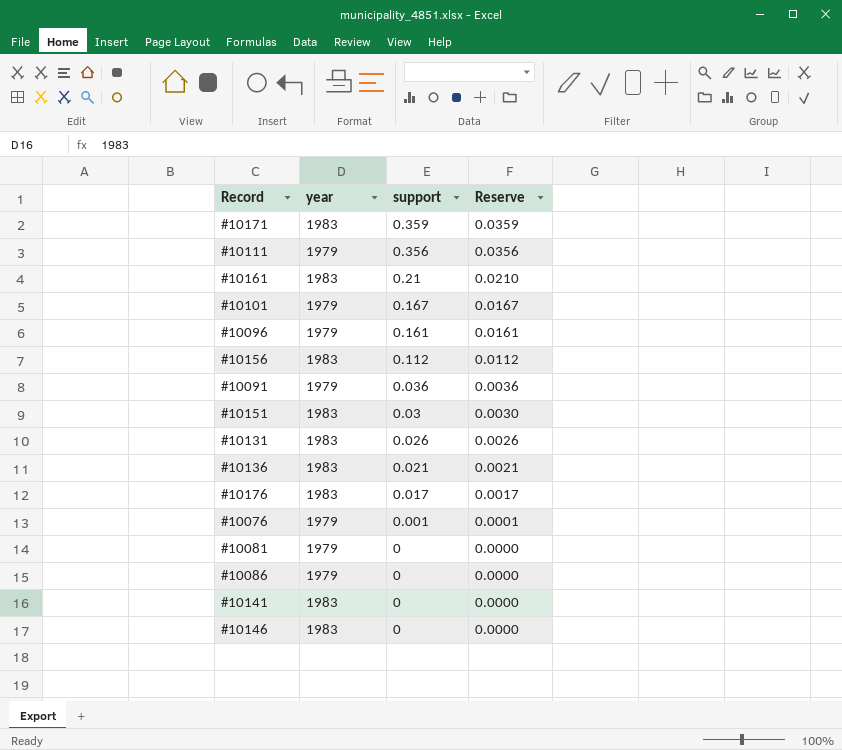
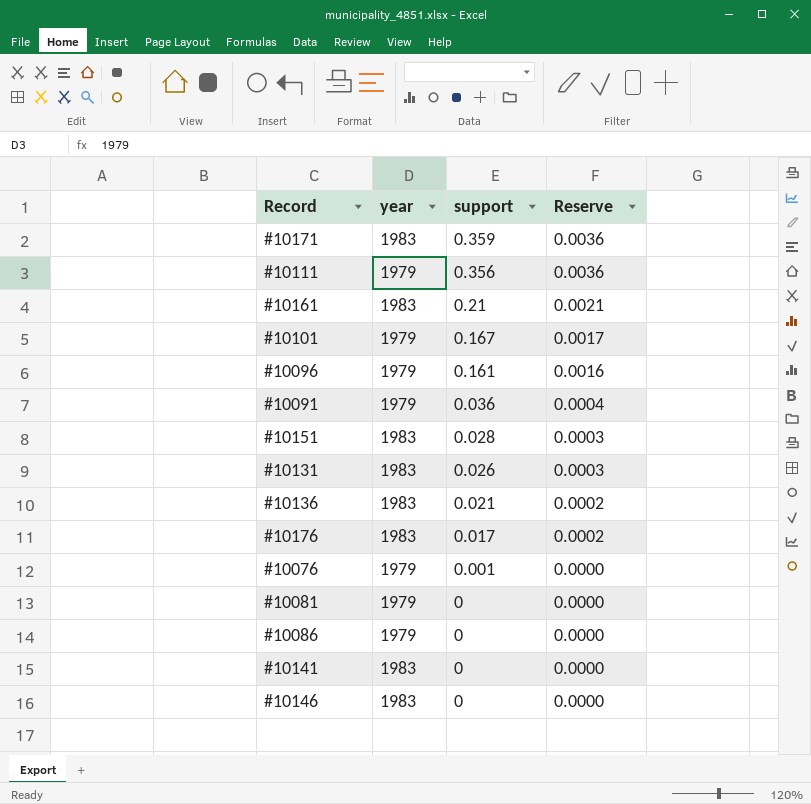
column Reserve | formula: [support] * 0.1 -> [support] * 0.01
row #10156: 1983 | 0.112 | 0.0112 -> none
#10151 | support: 0.03 -> 0.028

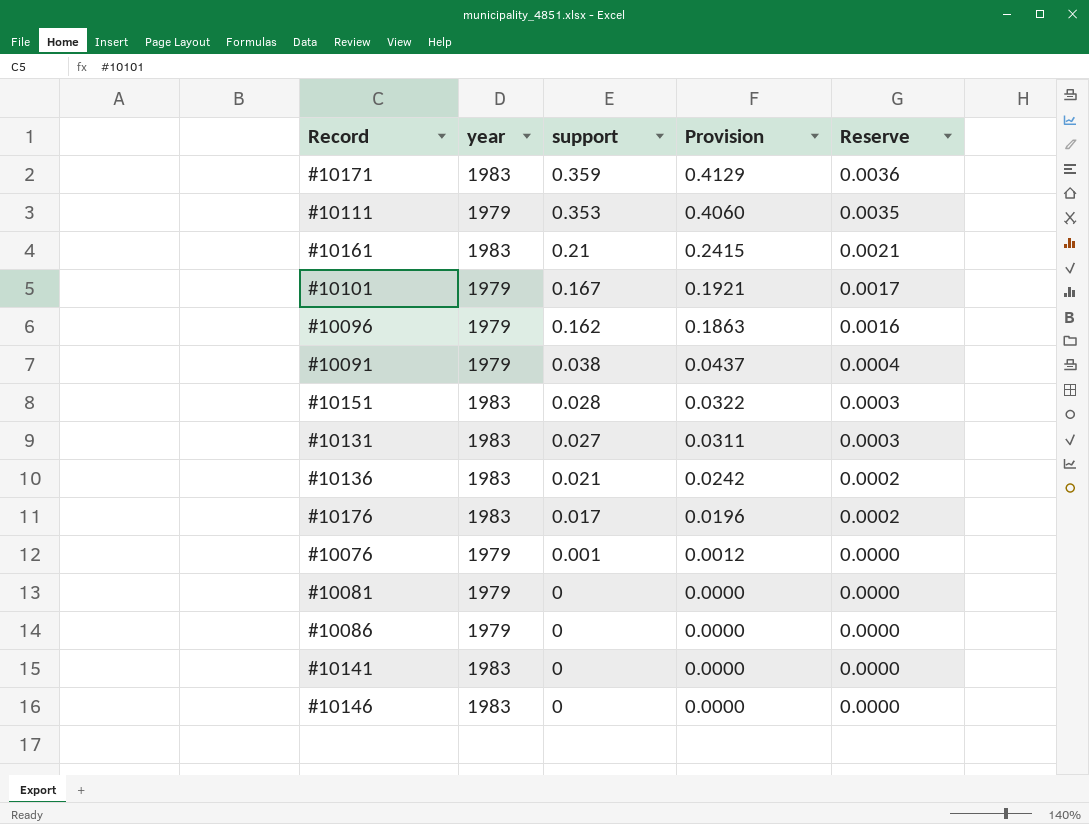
column Provision | formula: none -> [support] * 1.15
#10111 | support: 0.356 -> 0.353
#10111 | Reserve: 0.0036 -> 0.0035
#10096 | support: 0.161 -> 0.162
#10091 | support: 0.036 -> 0.038
#10131 | support: 0.026 -> 0.027

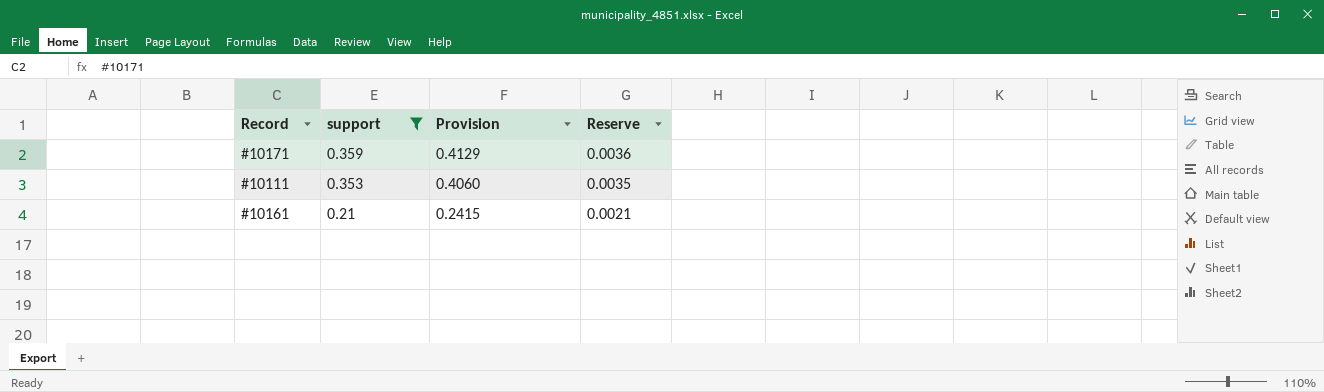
filter: none -> support >= 0.21
column year | position: 2 -> none

